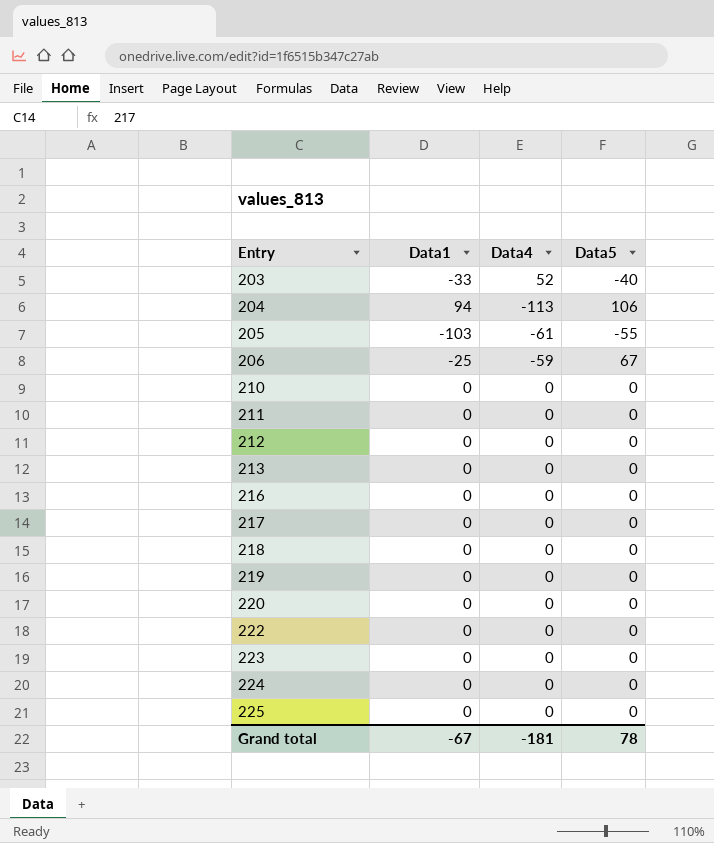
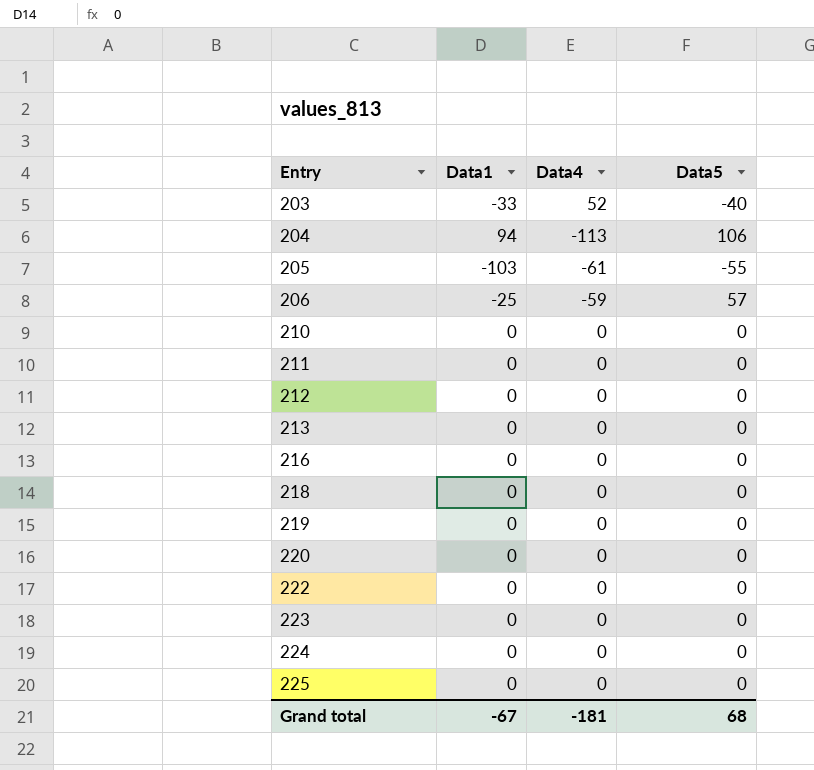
row 217: 0 | 0 | 0 -> none
206 | Data5: 67 -> 57
Grand total | Data5: 78 -> 68

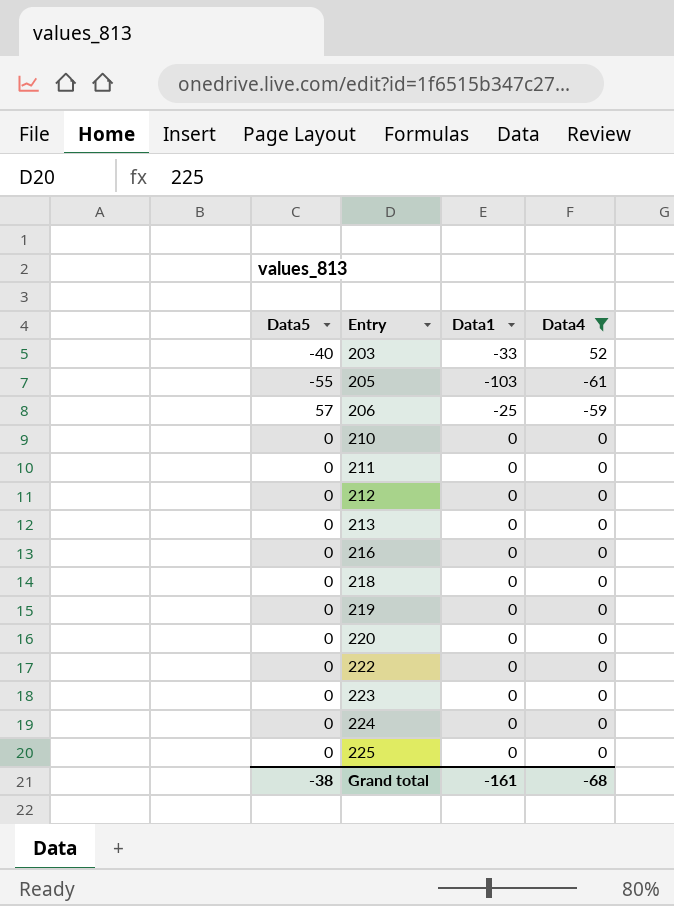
filter: none -> Data4 != -113
column Data5 | position: 4 -> 1
Grand total | Data5: 68 -> -38
Grand total | Data1: -67 -> -161
Grand total | Data4: -181 -> -68

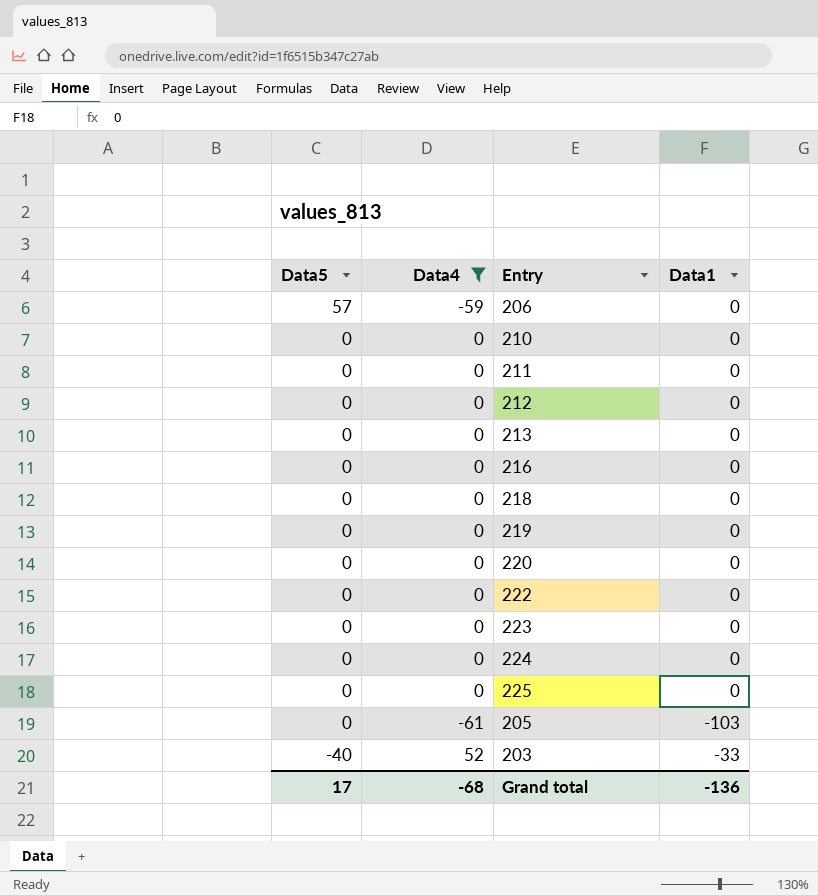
row order: Entry ascending -> Data5 descending
column Data4 | position: 4 -> 2
206 | Data1: -25 -> 0
205 | Data5: -55 -> 0
Grand total | Data5: -38 -> 17
Grand total | Data1: -161 -> -136

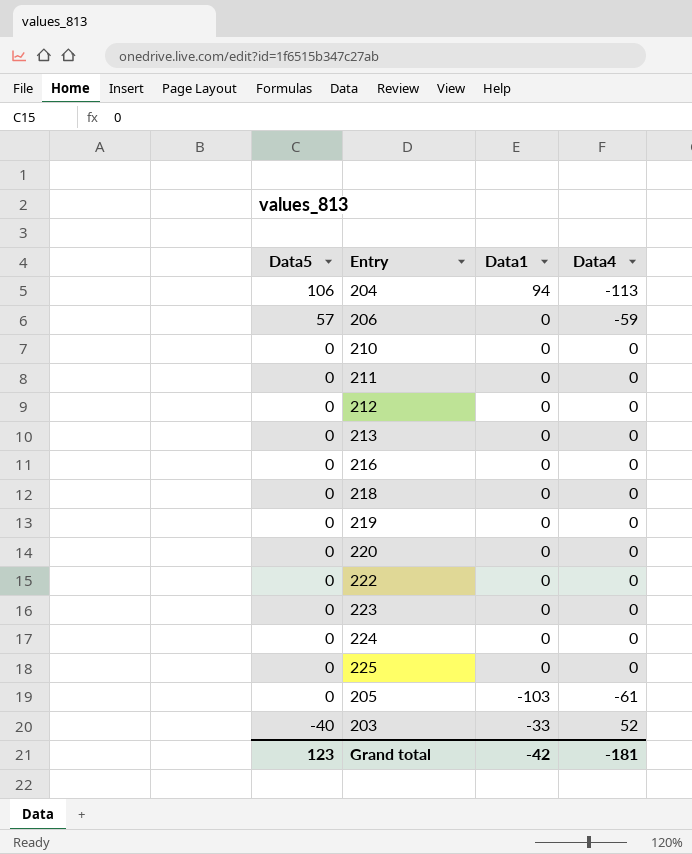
filter: Data4 != -113 -> none
column Data4 | position: 2 -> 4
Grand total | Data5: 17 -> 123
Grand total | Data1: -136 -> -42
Grand total | Data4: -68 -> -181

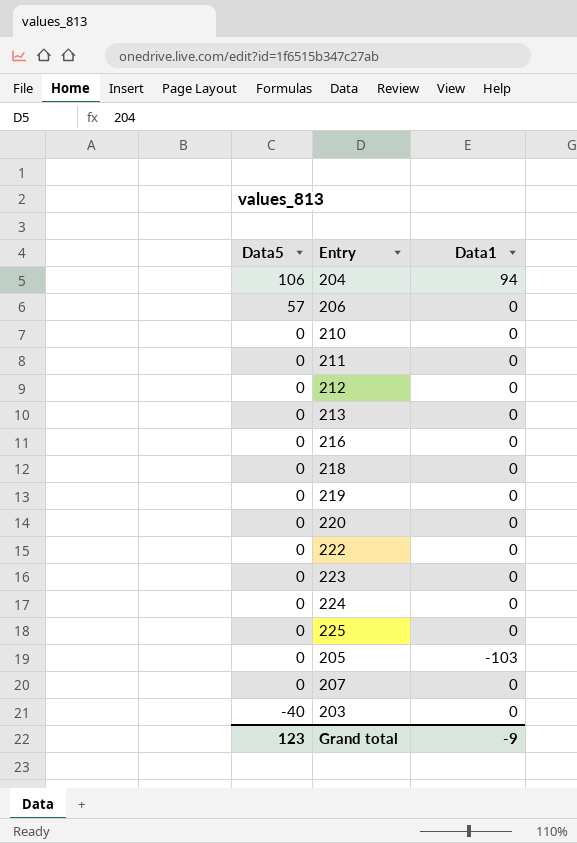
column Data4 | position: 4 -> none
row 207: none -> 0 | 0
203 | Data1: -33 -> 0
Grand total | Data1: -42 -> -9

